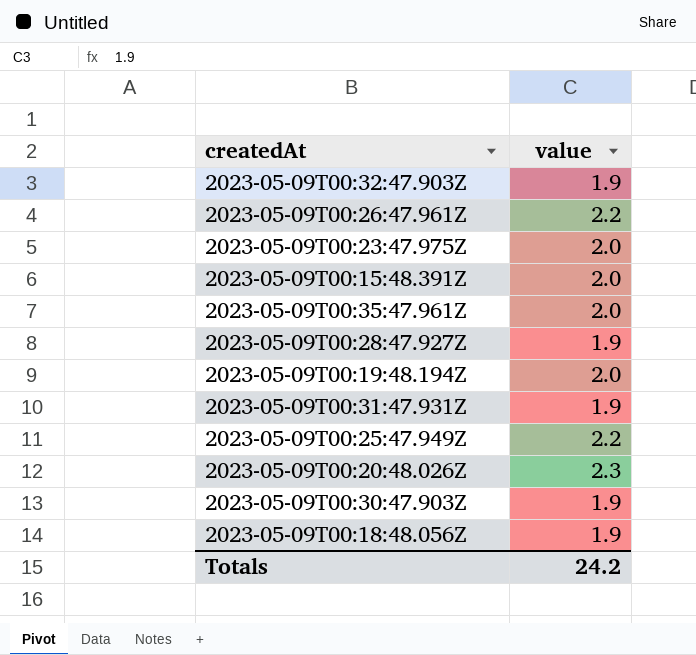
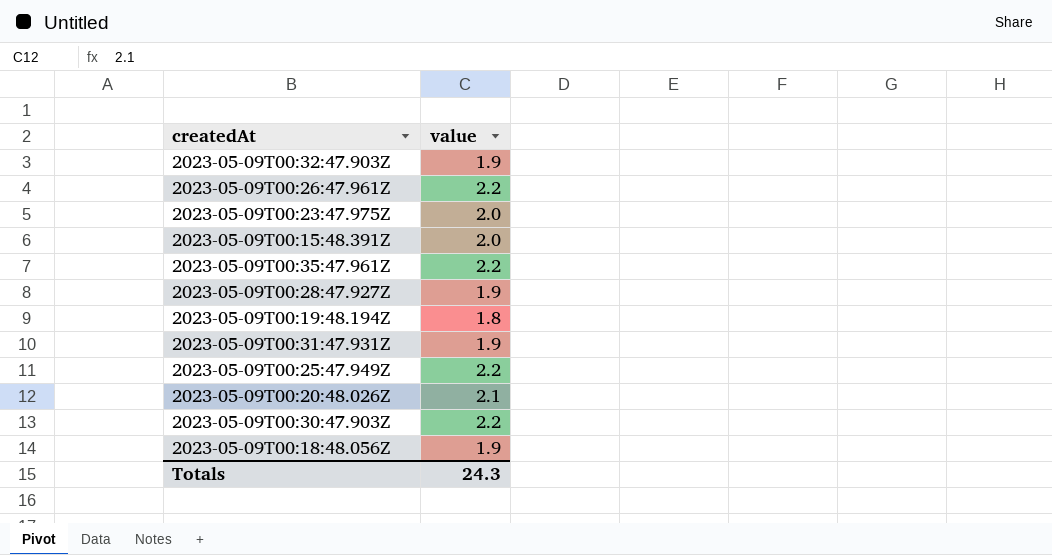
2023-05-09T00:35:47.961Z | value: 2.0 -> 2.2
2023-05-09T00:19:48.194Z | value: 2.0 -> 1.8
2023-05-09T00:20:48.026Z | value: 2.3 -> 2.1
2023-05-09T00:30:47.903Z | value: 1.9 -> 2.2
Totals | value: 24.2 -> 24.3

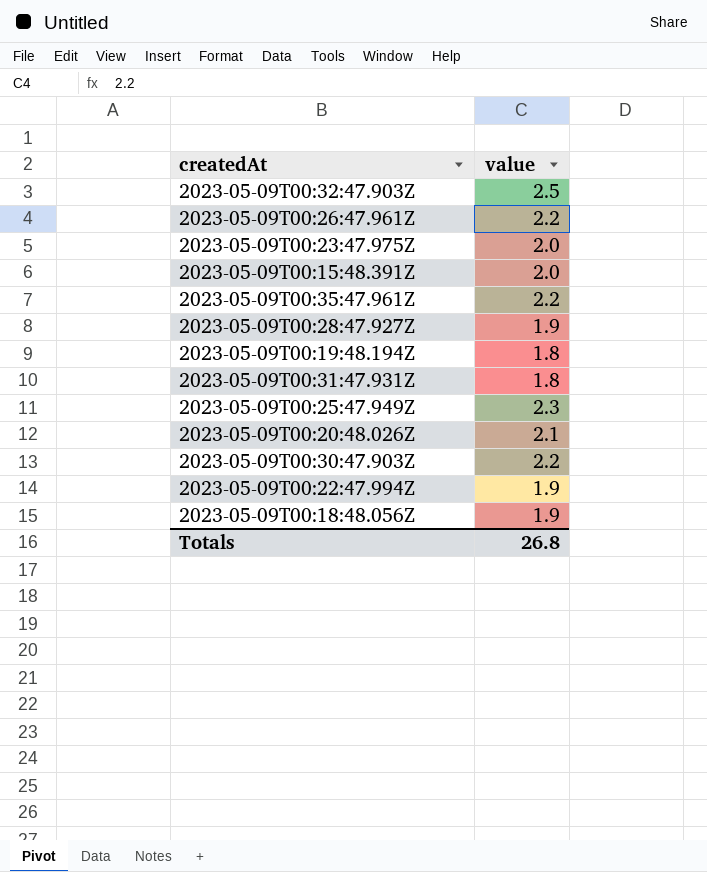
2023-05-09T00:32:47.903Z | value: 1.9 -> 2.5
2023-05-09T00:31:47.931Z | value: 1.9 -> 1.8
2023-05-09T00:25:47.949Z | value: 2.2 -> 2.3
row 2023-05-09T00:22:47.994Z: none -> 1.9
Totals | value: 24.3 -> 26.8

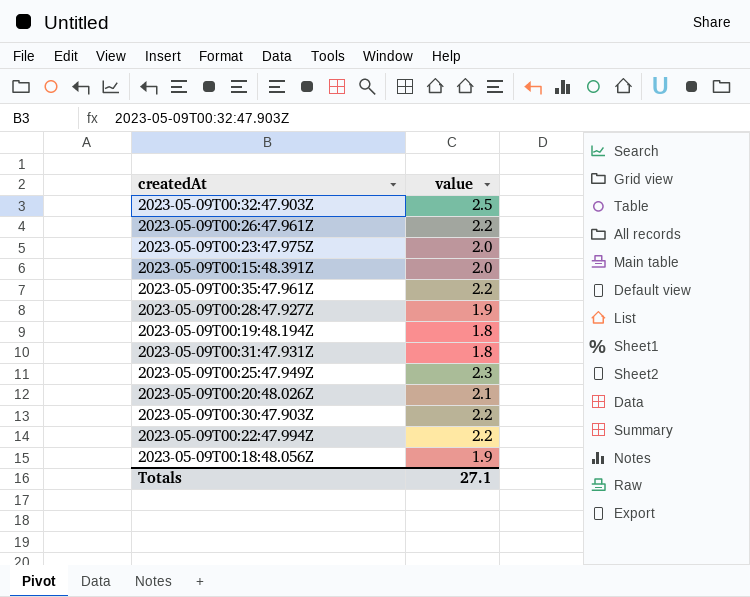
2023-05-09T00:22:47.994Z | value: 1.9 -> 2.2
Totals | value: 26.8 -> 27.1

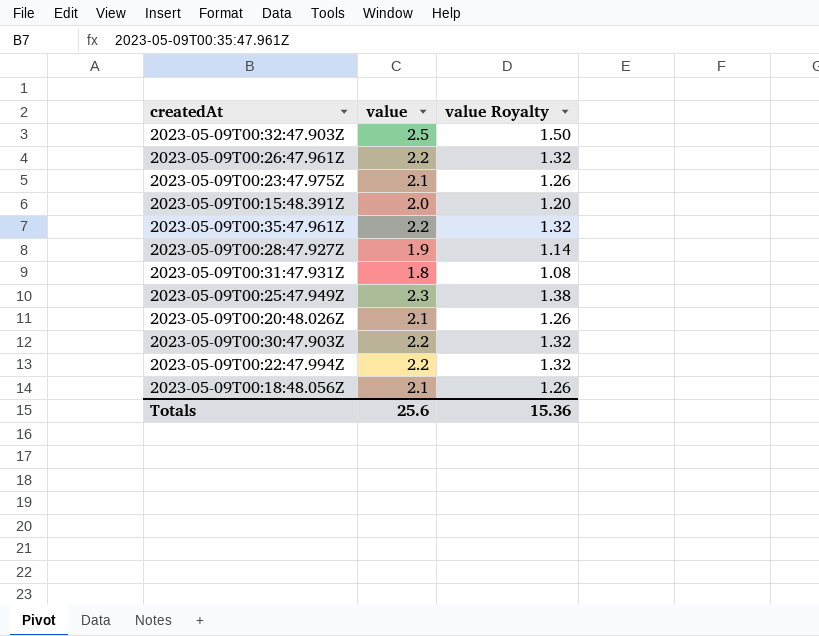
column value Royalty | formula: none -> [value] * 0.6
row 2023-05-09T00:19:48.194Z: 1.8 -> none
2023-05-09T00:23:47.975Z | value: 2.0 -> 2.1
2023-05-09T00:18:48.056Z | value: 1.9 -> 2.1
Totals | value: 27.1 -> 25.6

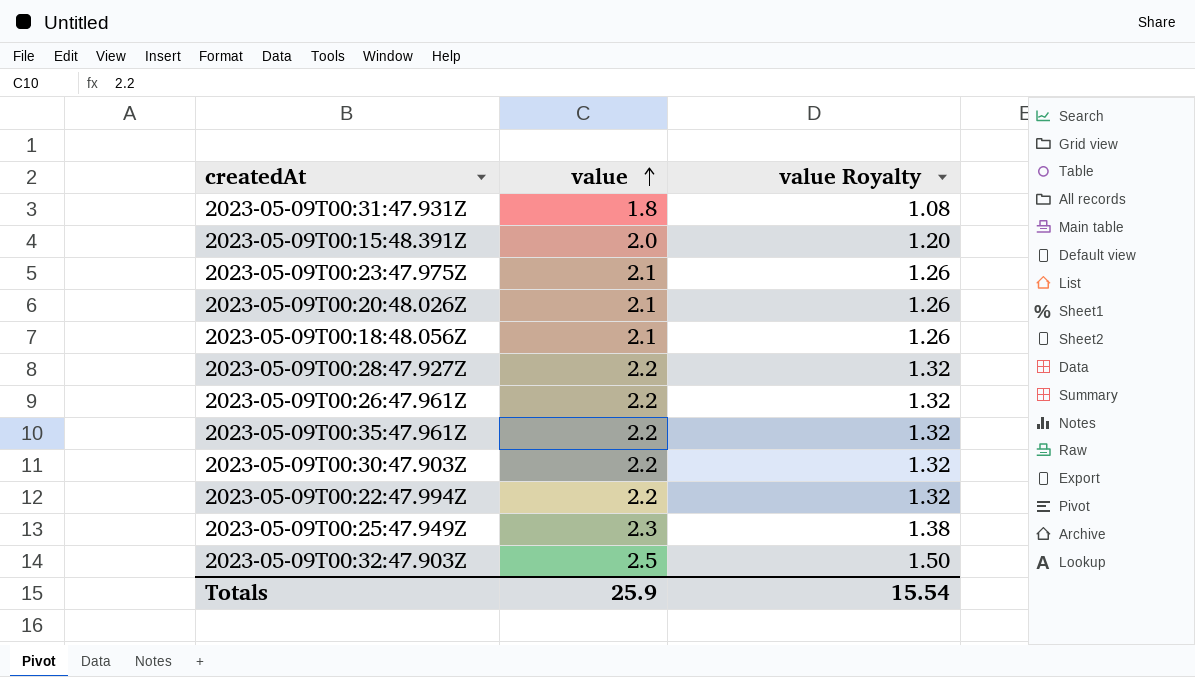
row order: none -> value ascending
2023-05-09T00:28:47.927Z | value: 1.9 -> 2.2
2023-05-09T00:28:47.927Z | value Royalty: 1.14 -> 1.32
Totals | value: 25.6 -> 25.9
Totals | value Royalty: 15.36 -> 15.54

